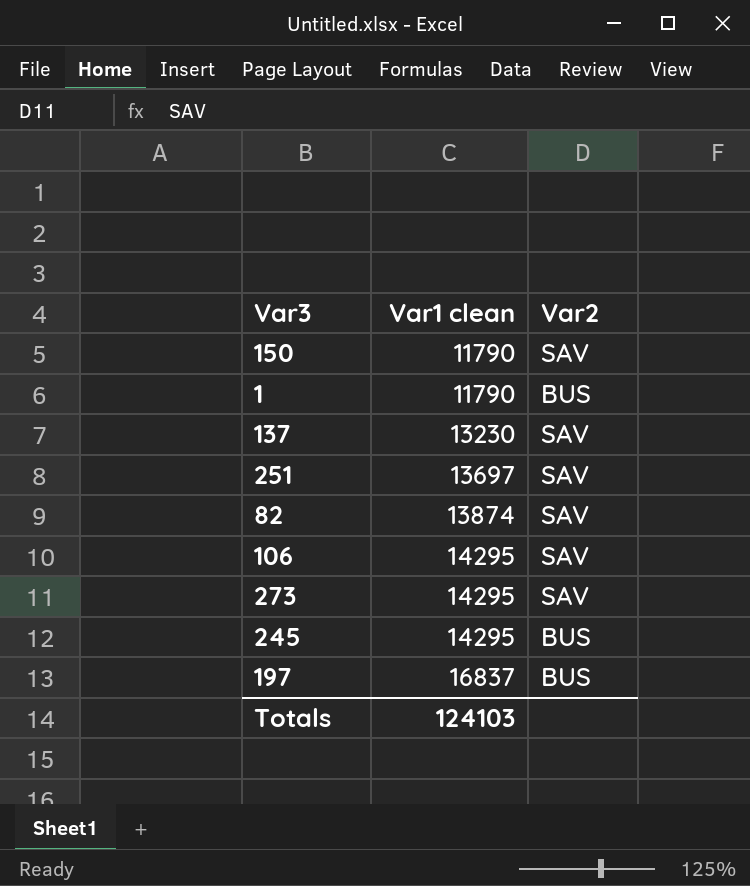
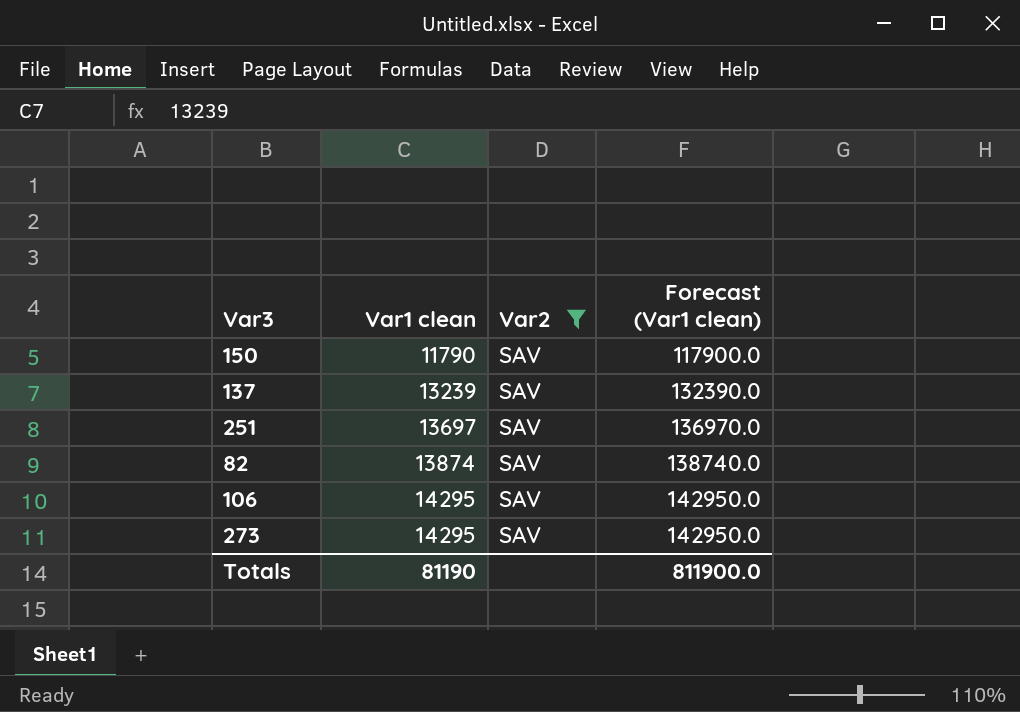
filter: none -> Var2 = SAV
column Forecast (Var1 clean) | formula: none -> [Var1 clean] * 10
137 | Var1 clean: 13230 -> 13239
Totals | Var1 clean: 124103 -> 81190

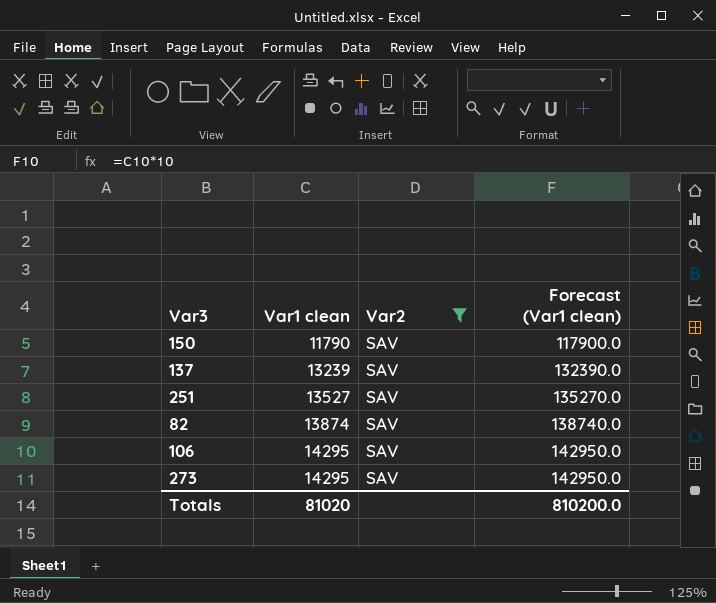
251 | Var1 clean: 13697 -> 13527
251 | Forecast (Var1 clean): 136970.0 -> 135270.0
Totals | Var1 clean: 81190 -> 81020
Totals | Forecast (Var1 clean): 811900.0 -> 810200.0

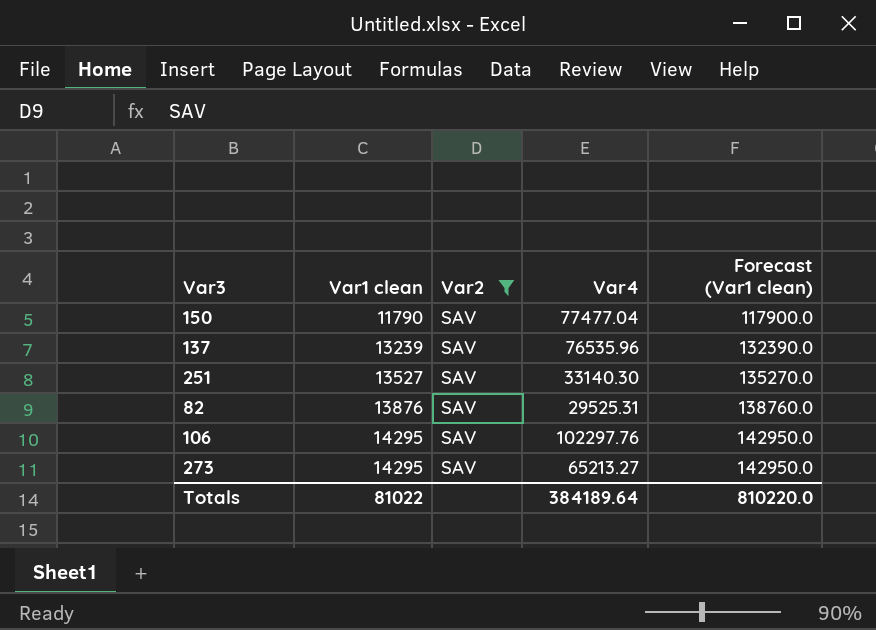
column Var4 | position: none -> 4
82 | Var1 clean: 13874 -> 13876
82 | Forecast (Var1 clean): 138740.0 -> 138760.0
Totals | Var1 clean: 81020 -> 81022
Totals | Forecast (Var1 clean): 810200.0 -> 810220.0

